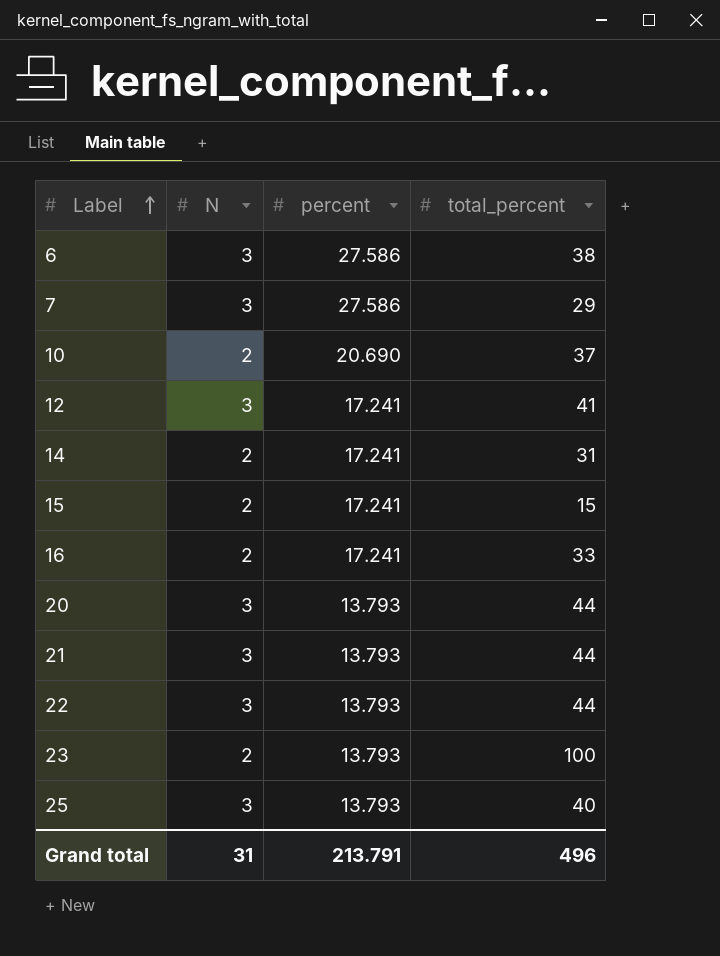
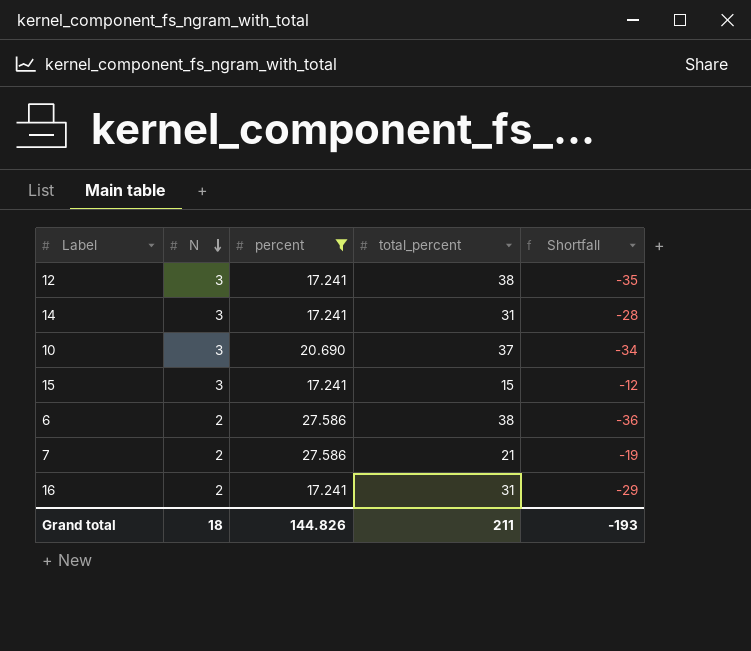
filter: none -> percent != 13.793
row order: Label ascending -> N descending
column Shortfall | formula: none -> [N] - [total_percent]
12 | total_percent: 41 -> 38
14 | N: 2 -> 3
10 | N: 2 -> 3
15 | N: 2 -> 3
6 | N: 3 -> 2
7 | N: 3 -> 2
7 | total_percent: 29 -> 21
16 | total_percent: 33 -> 31
Grand total | N: 31 -> 18
Grand total | percent: 213.791 -> 144.826
Grand total | total_percent: 496 -> 211

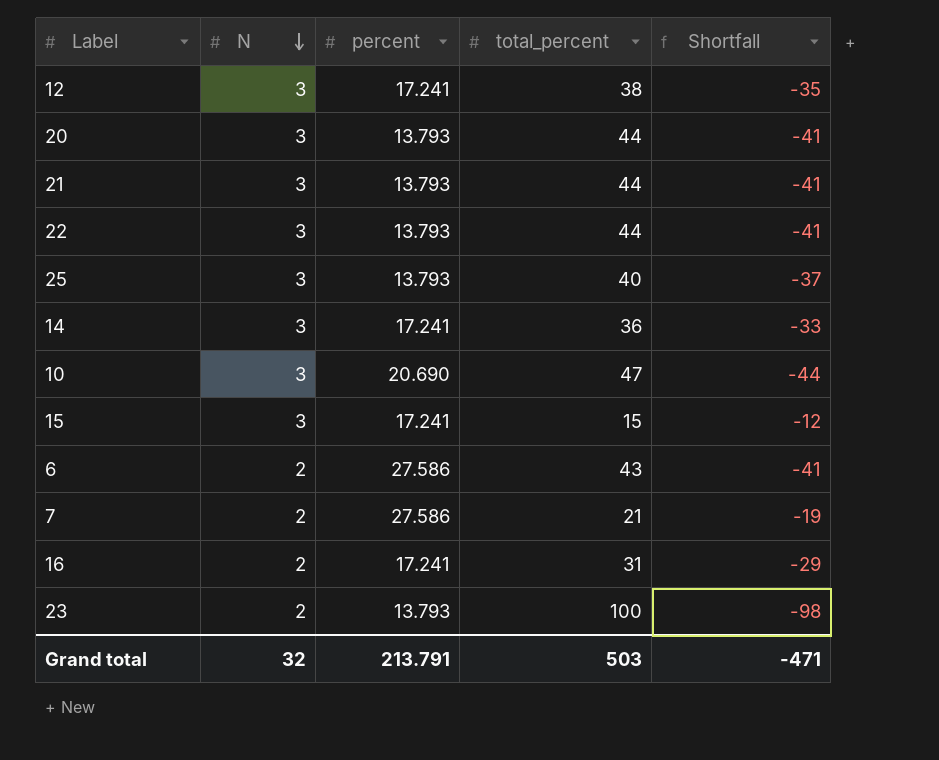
filter: percent != 13.793 -> none
14 | total_percent: 31 -> 36
14 | Shortfall: -28 -> -33
10 | total_percent: 37 -> 47
10 | Shortfall: -34 -> -44
6 | total_percent: 38 -> 43
6 | Shortfall: -36 -> -41
Grand total | N: 18 -> 32
Grand total | percent: 144.826 -> 213.791
Grand total | total_percent: 211 -> 503
Grand total | Shortfall: -193 -> -471

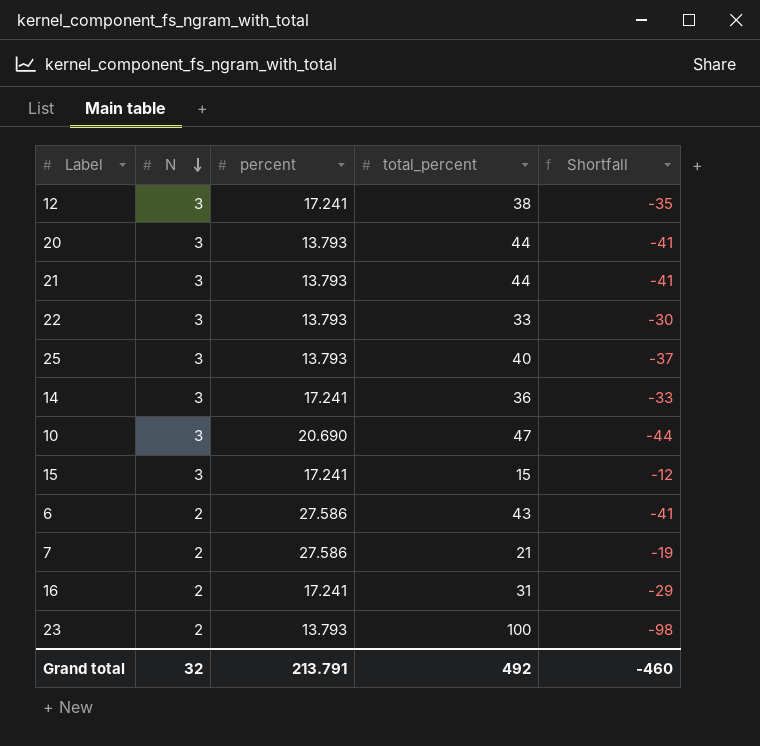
22 | total_percent: 44 -> 33
22 | Shortfall: -41 -> -30
Grand total | total_percent: 503 -> 492
Grand total | Shortfall: -471 -> -460

